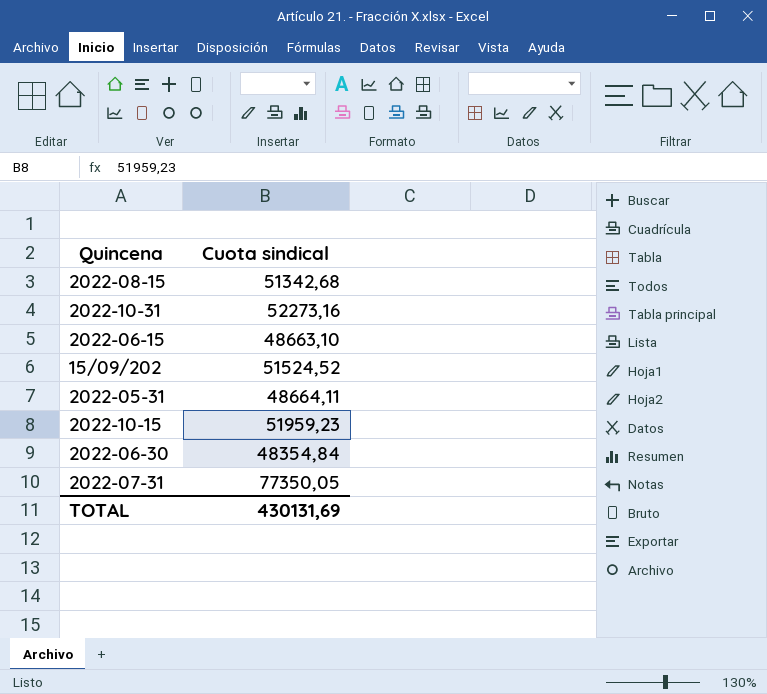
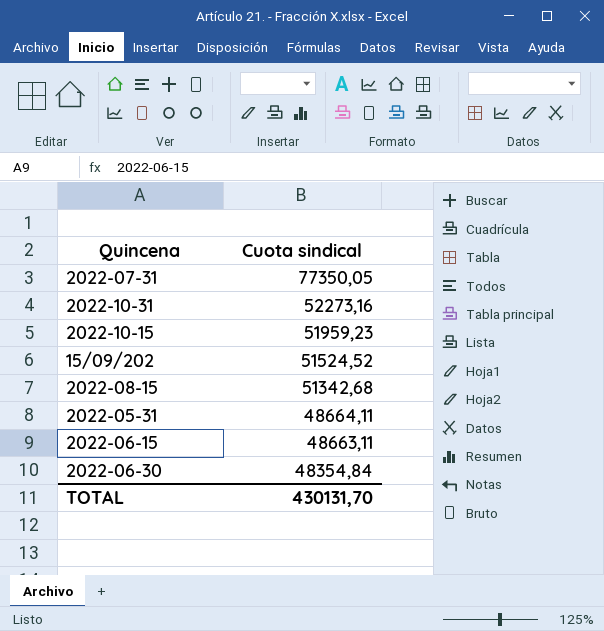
row order: none -> Cuota sindical descending
2022-06-15 | Cuota sindical: 48663,10 -> 48663,11
TOTAL | Cuota sindical: 430131,69 -> 430131,70

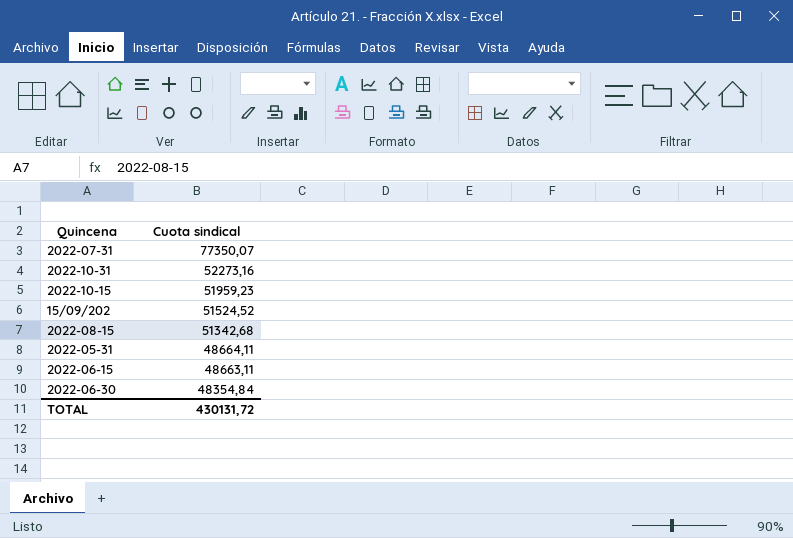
2022-07-31 | Cuota sindical: 77350,05 -> 77350,07
TOTAL | Cuota sindical: 430131,70 -> 430131,72

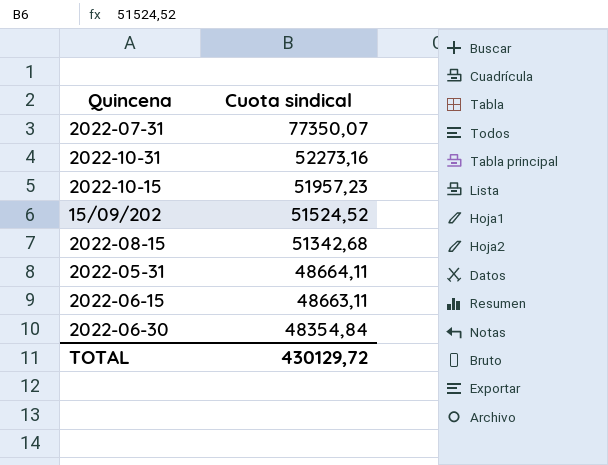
2022-10-15 | Cuota sindical: 51959,23 -> 51957,23
TOTAL | Cuota sindical: 430131,72 -> 430129,72

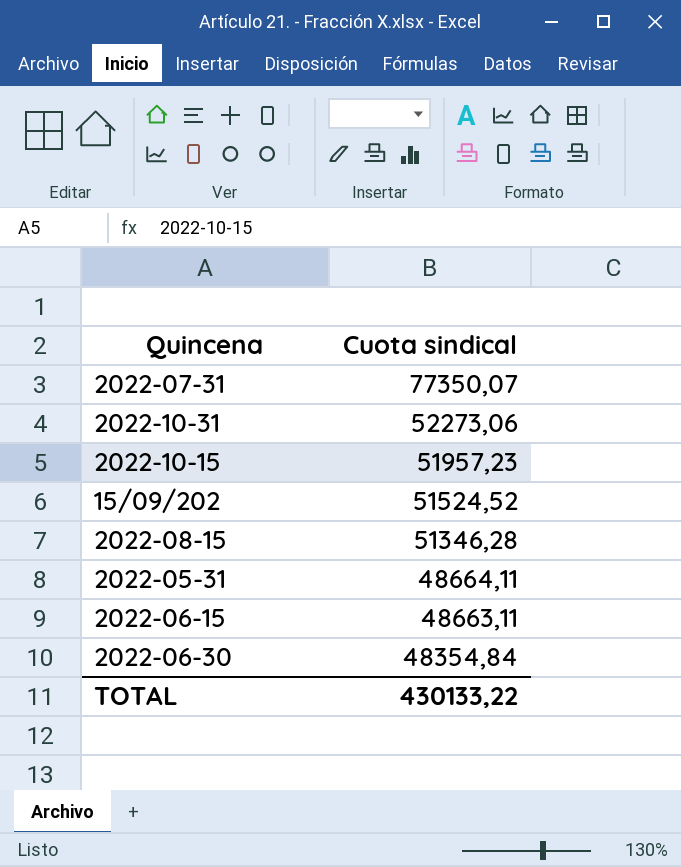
2022-10-31 | Cuota sindical: 52273,16 -> 52273,06
2022-08-15 | Cuota sindical: 51342,68 -> 51346,28
TOTAL | Cuota sindical: 430129,72 -> 430133,22

